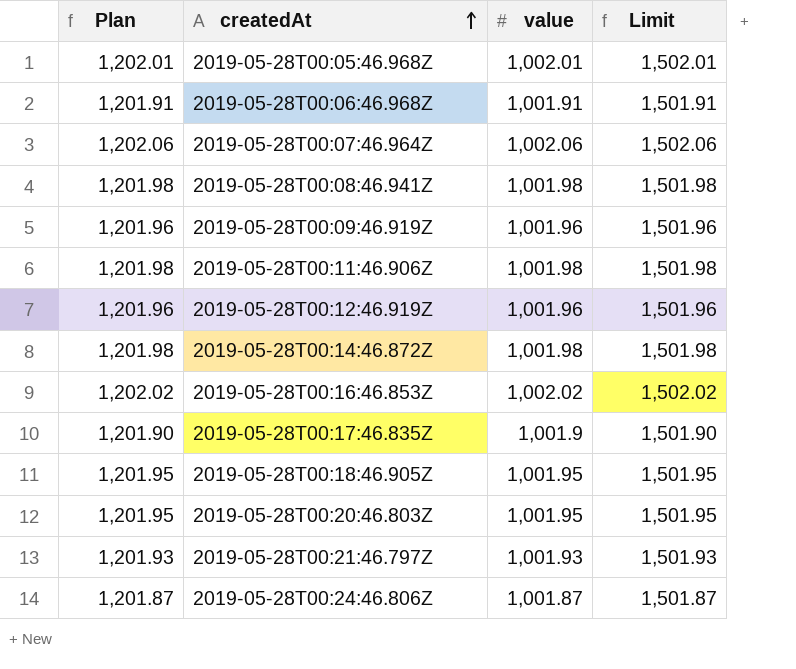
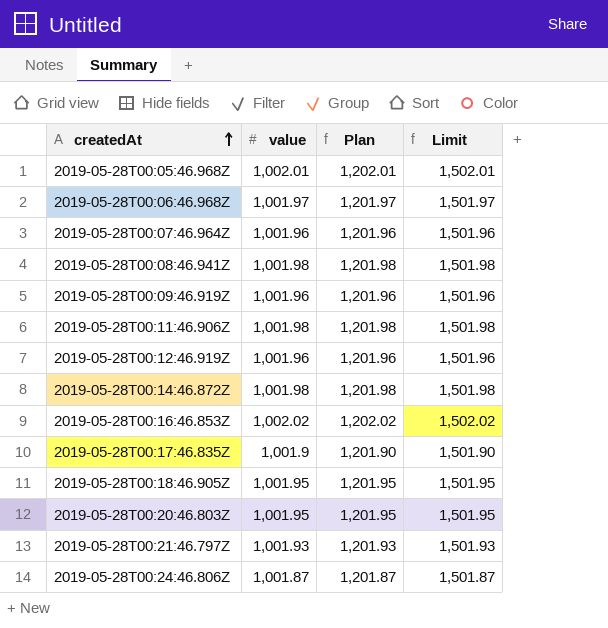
column Plan | position: 1 -> 3
2019-05-28T00:06:46.968Z | value: 1,001.91 -> 1,001.97
2019-05-28T00:06:46.968Z | Plan: 1,201.91 -> 1,201.97
2019-05-28T00:06:46.968Z | Limit: 1,501.91 -> 1,501.97
2019-05-28T00:07:46.964Z | value: 1,002.06 -> 1,001.96
2019-05-28T00:07:46.964Z | Plan: 1,202.06 -> 1,201.96
2019-05-28T00:07:46.964Z | Limit: 1,502.06 -> 1,501.96

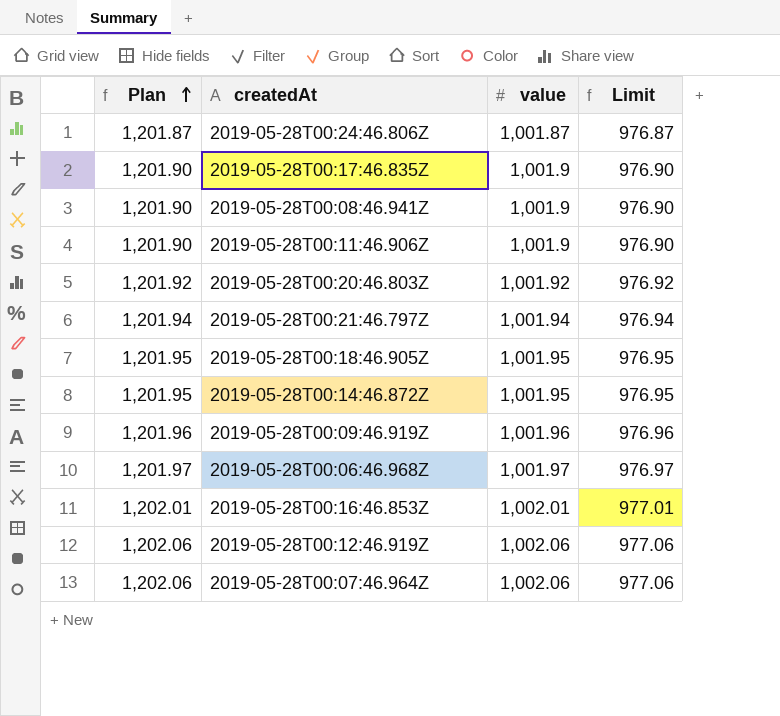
row order: createdAt ascending -> Plan ascending
column Plan | position: 3 -> 1
column Limit | formula: [value] + 500 -> [value] - 25
row 2019-05-28T00:05:46.968Z: 1,002.01 | 1,202.01 | 1,502.01 -> none
2019-05-28T00:08:46.941Z | Plan: 1,201.98 -> 1,201.90
2019-05-28T00:08:46.941Z | value: 1,001.98 -> 1,001.9
2019-05-28T00:11:46.906Z | Plan: 1,201.98 -> 1,201.90
2019-05-28T00:11:46.906Z | value: 1,001.98 -> 1,001.9
2019-05-28T00:20:46.803Z | Plan: 1,201.95 -> 1,201.92
2019-05-28T00:20:46.803Z | value: 1,001.95 -> 1,001.92
2019-05-28T00:21:46.797Z | Plan: 1,201.93 -> 1,201.94
2019-05-28T00:21:46.797Z | value: 1,001.93 -> 1,001.94
2019-05-28T00:14:46.872Z | Plan: 1,201.98 -> 1,201.95
2019-05-28T00:14:46.872Z | value: 1,001.98 -> 1,001.95
2019-05-28T00:16:46.853Z | Plan: 1,202.02 -> 1,202.01
2019-05-28T00:16:46.853Z | value: 1,002.02 -> 1,002.01
2019-05-28T00:12:46.919Z | Plan: 1,201.96 -> 1,202.06
2019-05-28T00:12:46.919Z | value: 1,001.96 -> 1,002.06
2019-05-28T00:07:46.964Z | Plan: 1,201.96 -> 1,202.06
2019-05-28T00:07:46.964Z | value: 1,001.96 -> 1,002.06

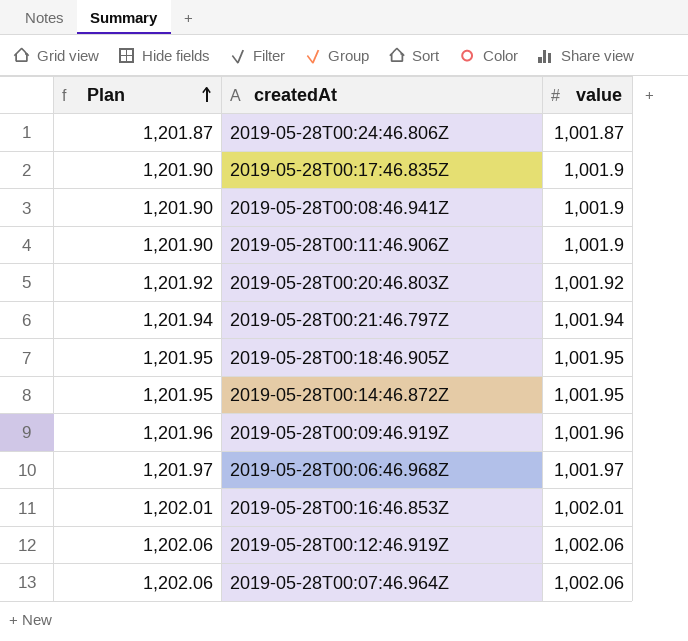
column Limit | formula: [value] - 25 -> none

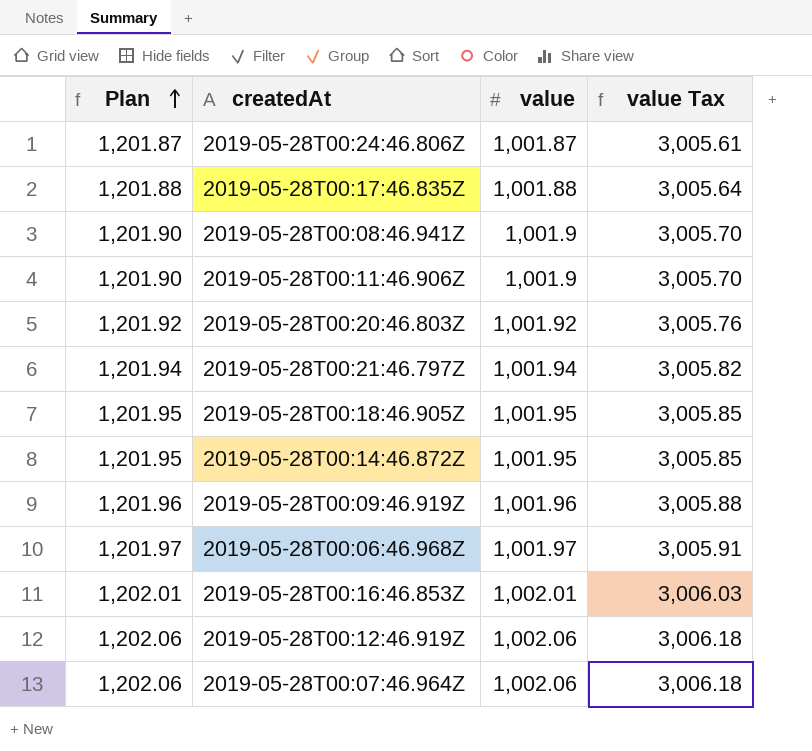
column value Tax | formula: none -> [value] * 3
2019-05-28T00:17:46.835Z | Plan: 1,201.90 -> 1,201.88
2019-05-28T00:17:46.835Z | value: 1,001.9 -> 1,001.88

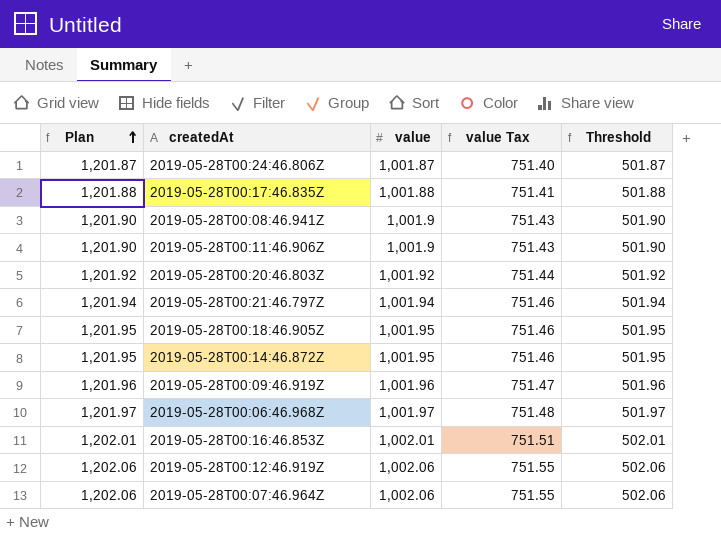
column value Tax | formula: [value] * 3 -> [value] * 0.75
column Threshold | formula: none -> [value] - 500

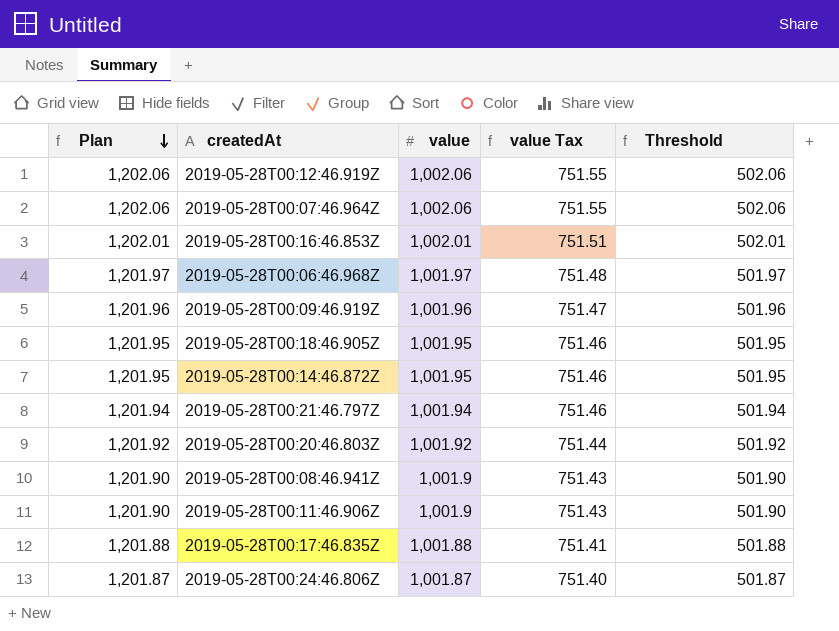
row order: Plan ascending -> Plan descending

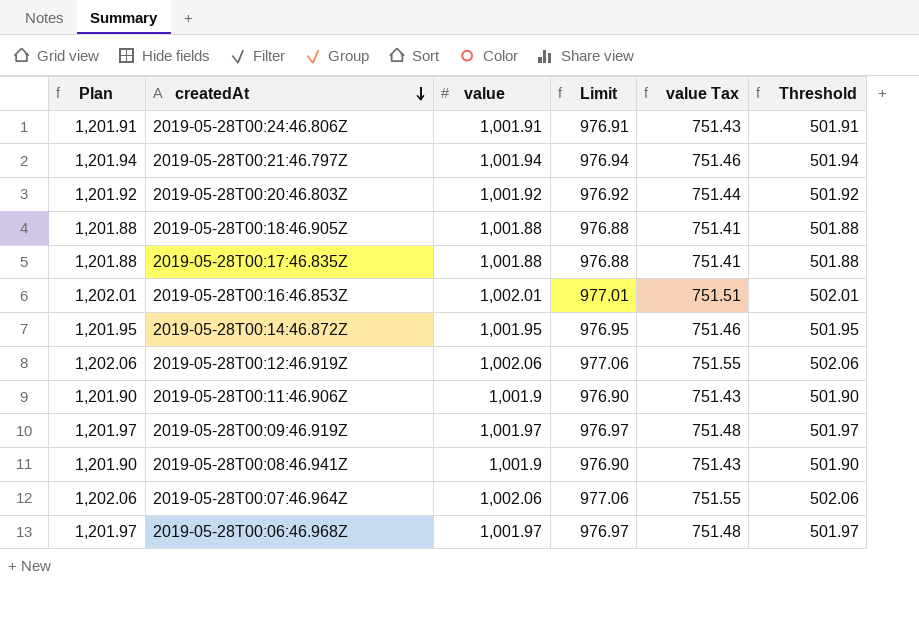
row order: Plan descending -> createdAt descending
column Limit | formula: none -> [value] - 25
2019-05-28T00:24:46.806Z | Plan: 1,201.87 -> 1,201.91
2019-05-28T00:24:46.806Z | value: 1,001.87 -> 1,001.91
2019-05-28T00:24:46.806Z | value Tax: 751.40 -> 751.43
2019-05-28T00:24:46.806Z | Threshold: 501.87 -> 501.91
2019-05-28T00:18:46.905Z | Plan: 1,201.95 -> 1,201.88
2019-05-28T00:18:46.905Z | value: 1,001.95 -> 1,001.88
2019-05-28T00:18:46.905Z | value Tax: 751.46 -> 751.41
2019-05-28T00:18:46.905Z | Threshold: 501.95 -> 501.88
2019-05-28T00:09:46.919Z | Plan: 1,201.96 -> 1,201.97
2019-05-28T00:09:46.919Z | value: 1,001.96 -> 1,001.97
2019-05-28T00:09:46.919Z | value Tax: 751.47 -> 751.48
2019-05-28T00:09:46.919Z | Threshold: 501.96 -> 501.97

